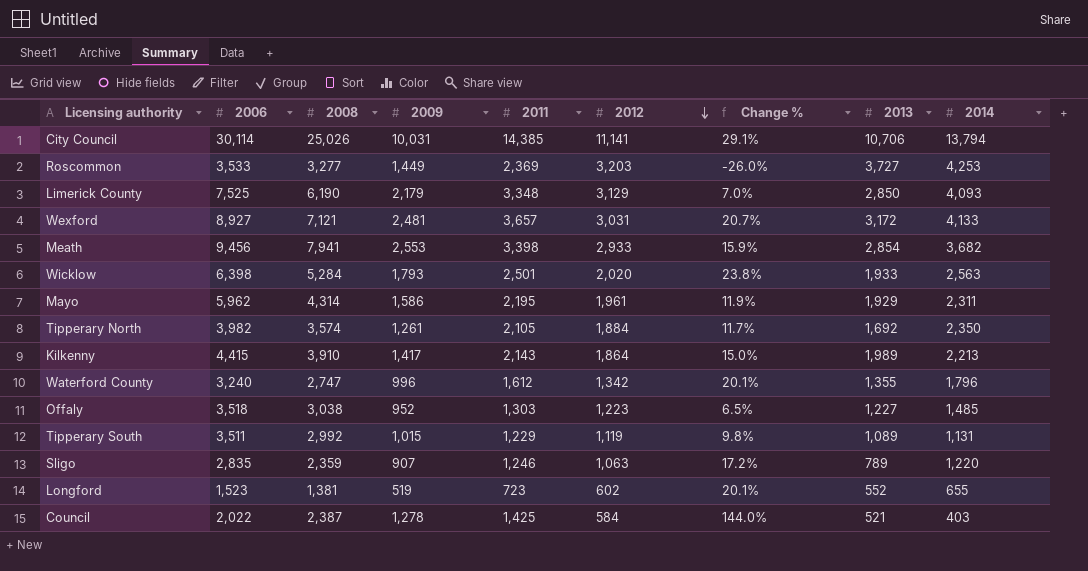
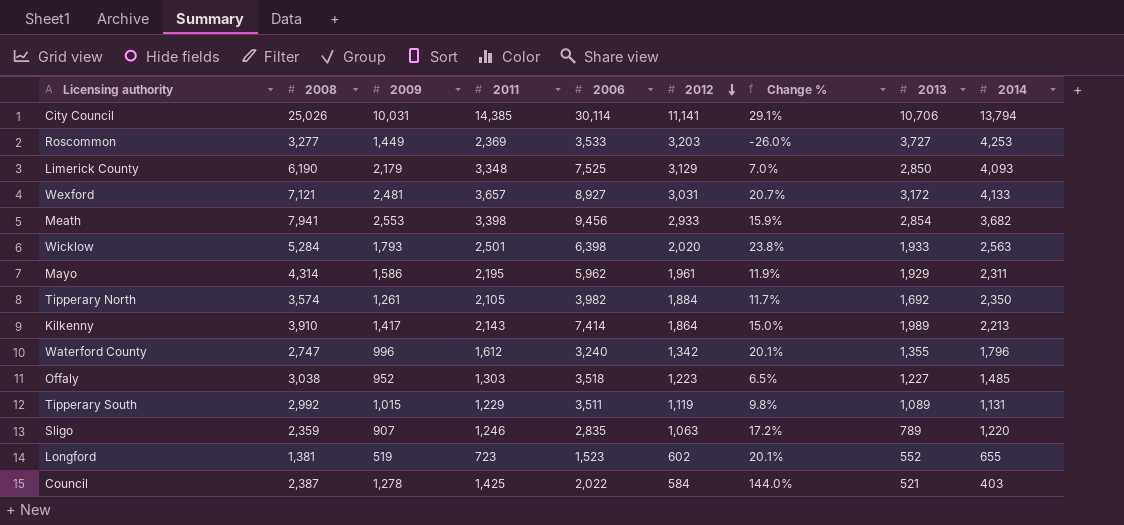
column 2006 | position: 2 -> 5
Kilkenny | 2006: 4,415 -> 7,414

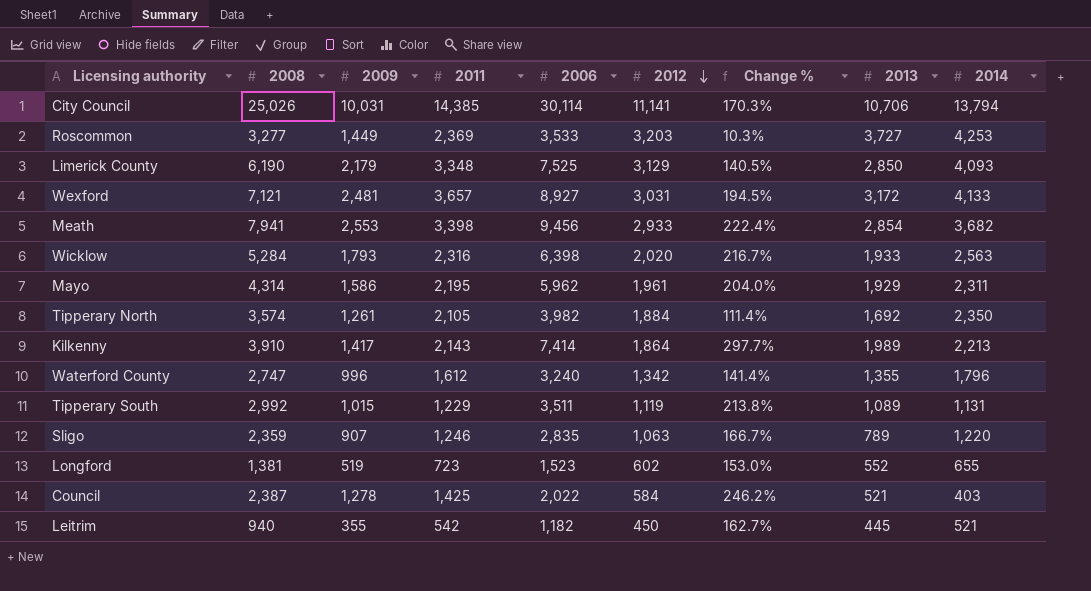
column Change % | formula: ([2011] - [2012]) / [2012] -> ([2006] - [2012]) / [2012]
row Offaly: 3,038 | 952 | 1,303 | 3,518 | 1,223 | 6.5% | 1,227 | 1,485 -> none
Wicklow | 2011: 2,501 -> 2,316
row Leitrim: none -> 940 | 355 | 542 | 1,182 | 450 | 162.7% | 445 | 521

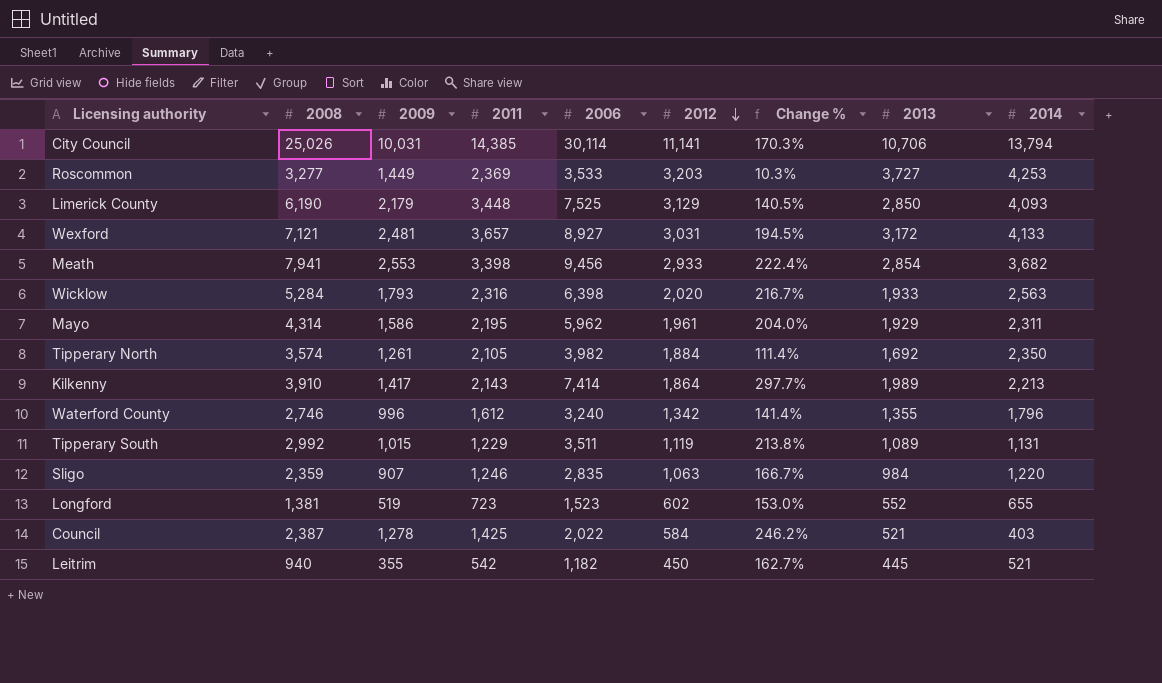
Limerick County | 2011: 3,348 -> 3,448
Waterford County | 2008: 2,747 -> 2,746
Sligo | 2013: 789 -> 984

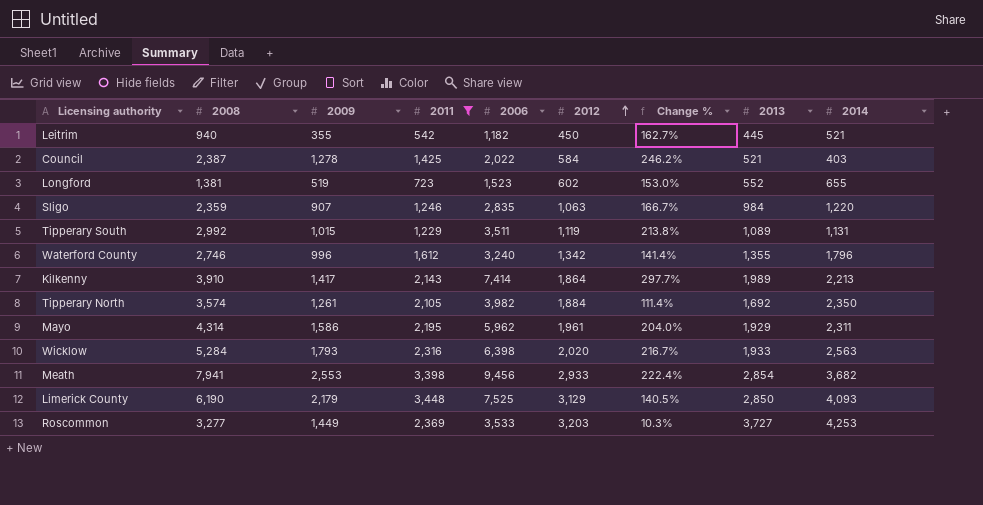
filter: none -> 2011 <= 3,448
row order: 2012 descending -> 2012 ascending

